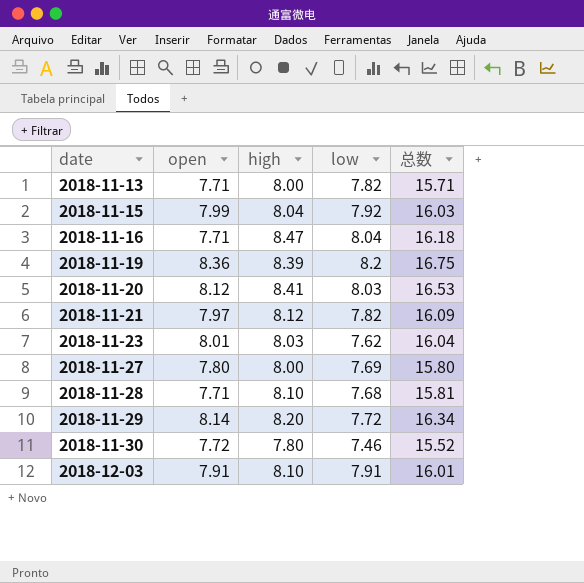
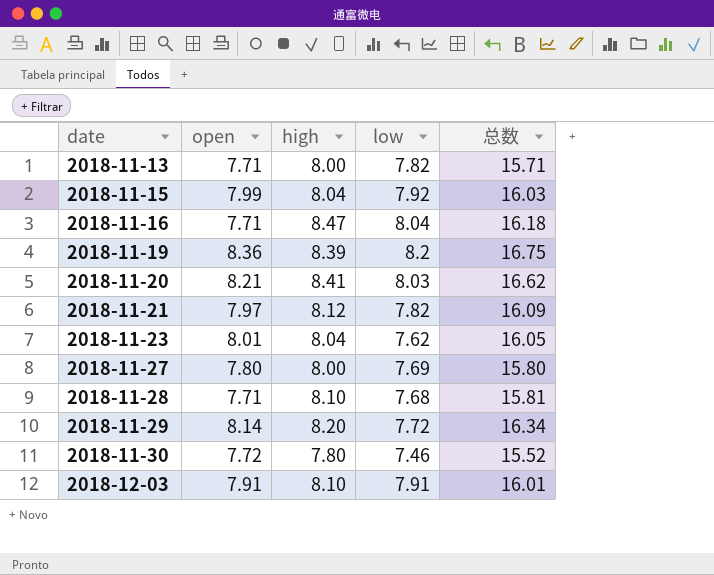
2018-11-20 | open: 8.12 -> 8.21
2018-11-20 | 总数: 16.53 -> 16.62
2018-11-23 | high: 8.03 -> 8.04
2018-11-23 | 总数: 16.04 -> 16.05

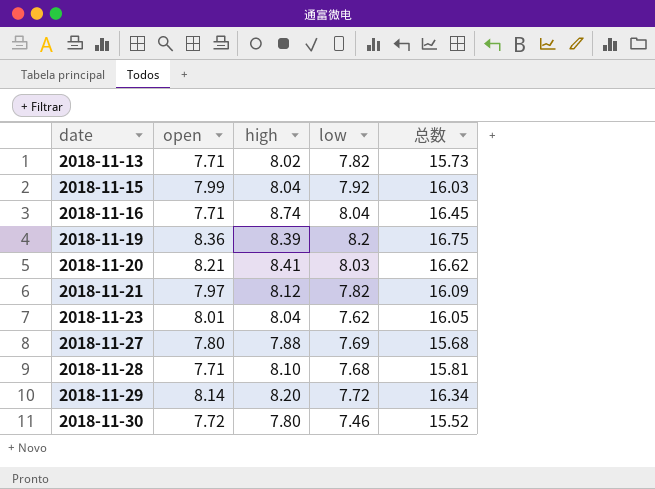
row 2018-12-03: 7.91 | 8.10 | 7.91 | 16.01 -> none
2018-11-13 | high: 8.00 -> 8.02
2018-11-13 | 总数: 15.71 -> 15.73
2018-11-16 | high: 8.47 -> 8.74
2018-11-16 | 总数: 16.18 -> 16.45
2018-11-27 | high: 8.00 -> 7.88
2018-11-27 | 总数: 15.80 -> 15.68

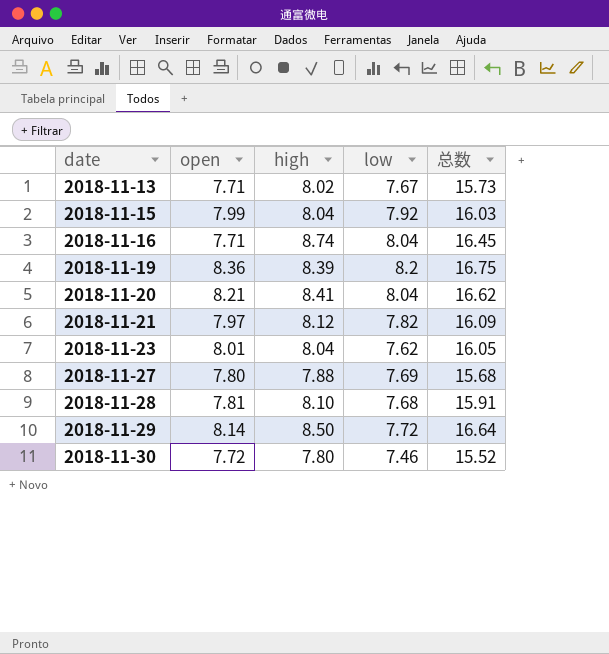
2018-11-13 | low: 7.82 -> 7.67
2018-11-20 | low: 8.03 -> 8.04
2018-11-28 | open: 7.71 -> 7.81
2018-11-28 | 总数: 15.81 -> 15.91
2018-11-29 | high: 8.20 -> 8.50
2018-11-29 | 总数: 16.34 -> 16.64

